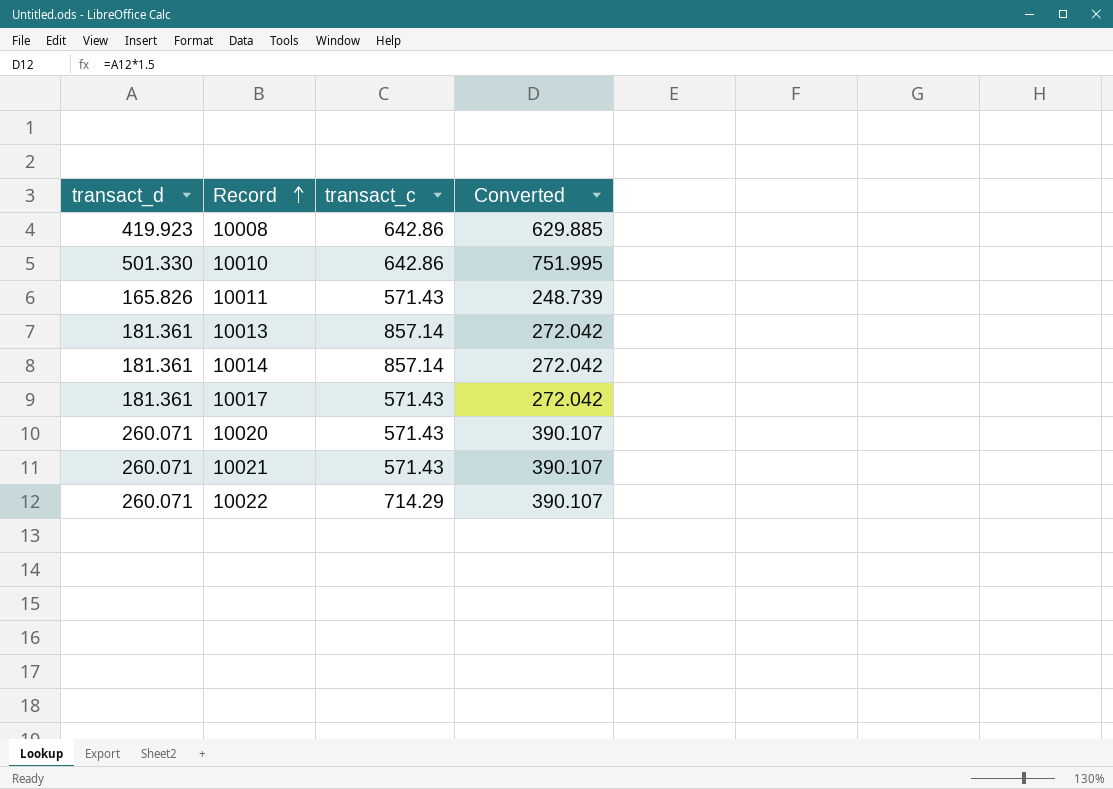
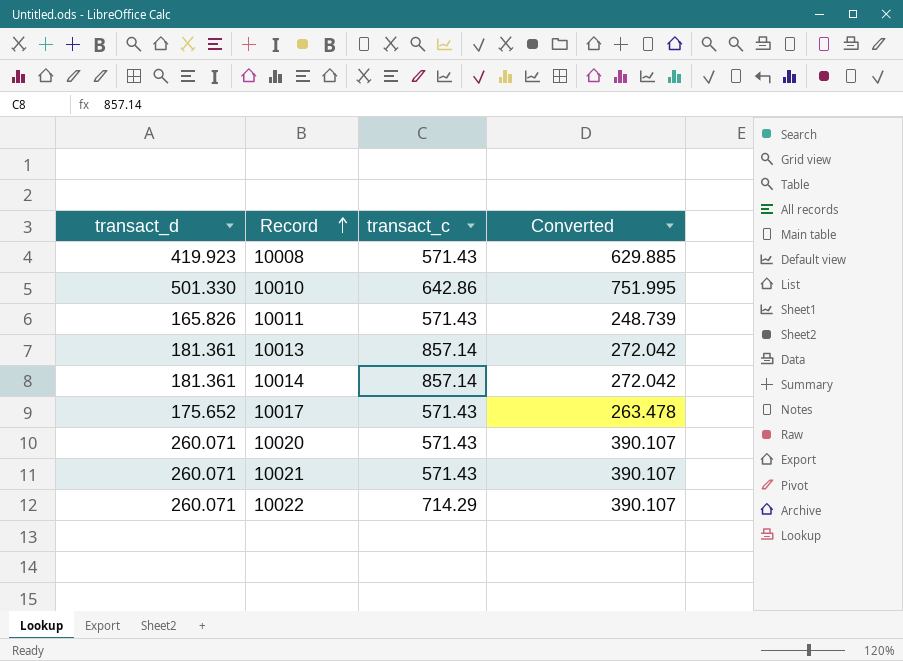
10008 | transact_c: 642.86 -> 571.43
10017 | transact_d: 181.361 -> 175.652
10017 | Converted: 272.042 -> 263.478

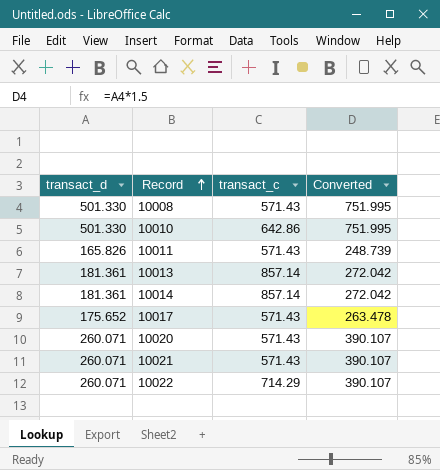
10008 | transact_d: 419.923 -> 501.330
10008 | Converted: 629.885 -> 751.995

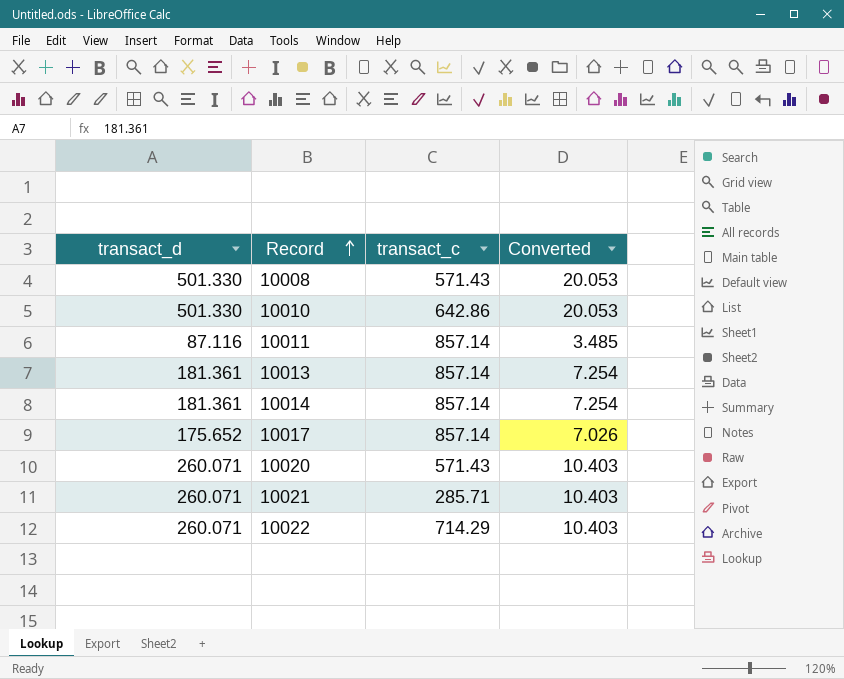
column Converted | formula: [transact_d] * 1.5 -> [transact_d] * 0.04
10011 | transact_d: 165.826 -> 87.116
10011 | transact_c: 571.43 -> 857.14
10017 | transact_c: 571.43 -> 857.14
10021 | transact_c: 571.43 -> 285.71

